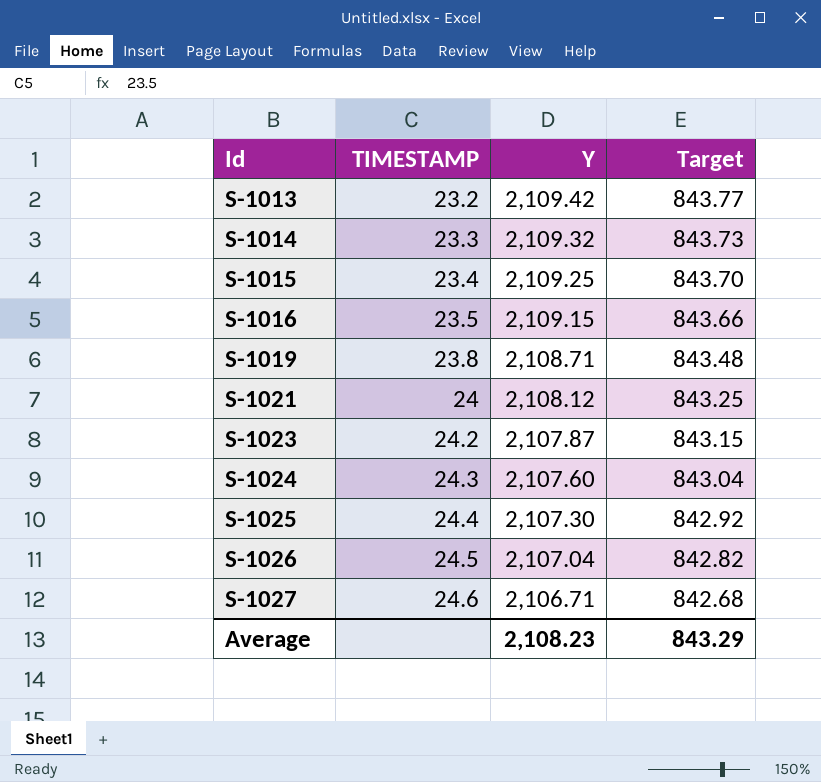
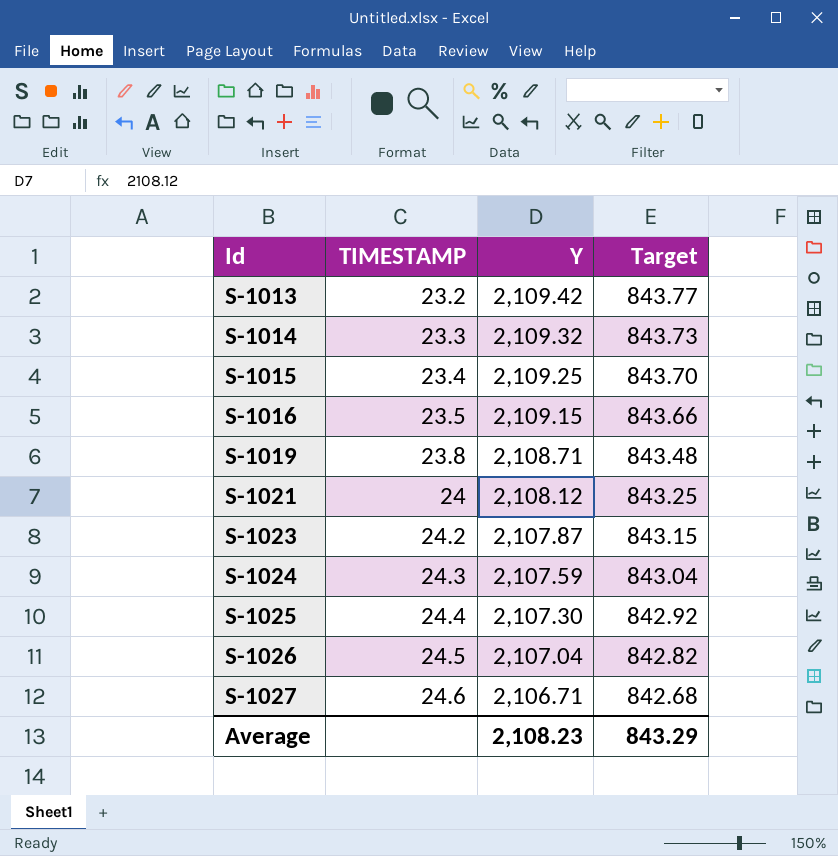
S-1024 | Y: 2,107.60 -> 2,107.59

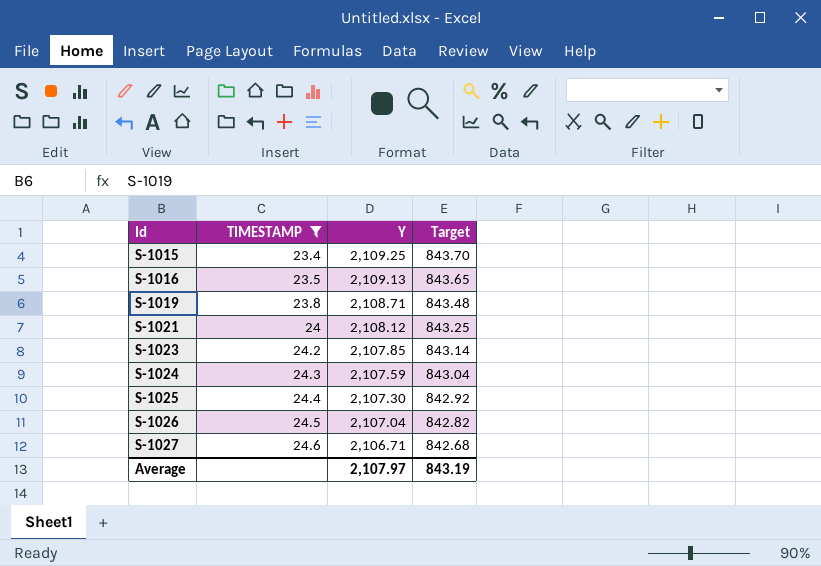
filter: none -> TIMESTAMP >= 23.4
S-1016 | Y: 2,109.15 -> 2,109.13
S-1016 | Target: 843.66 -> 843.65
S-1023 | Y: 2,107.87 -> 2,107.85
S-1023 | Target: 843.15 -> 843.14
Average | Y: 2,108.23 -> 2,107.97
Average | Target: 843.29 -> 843.19

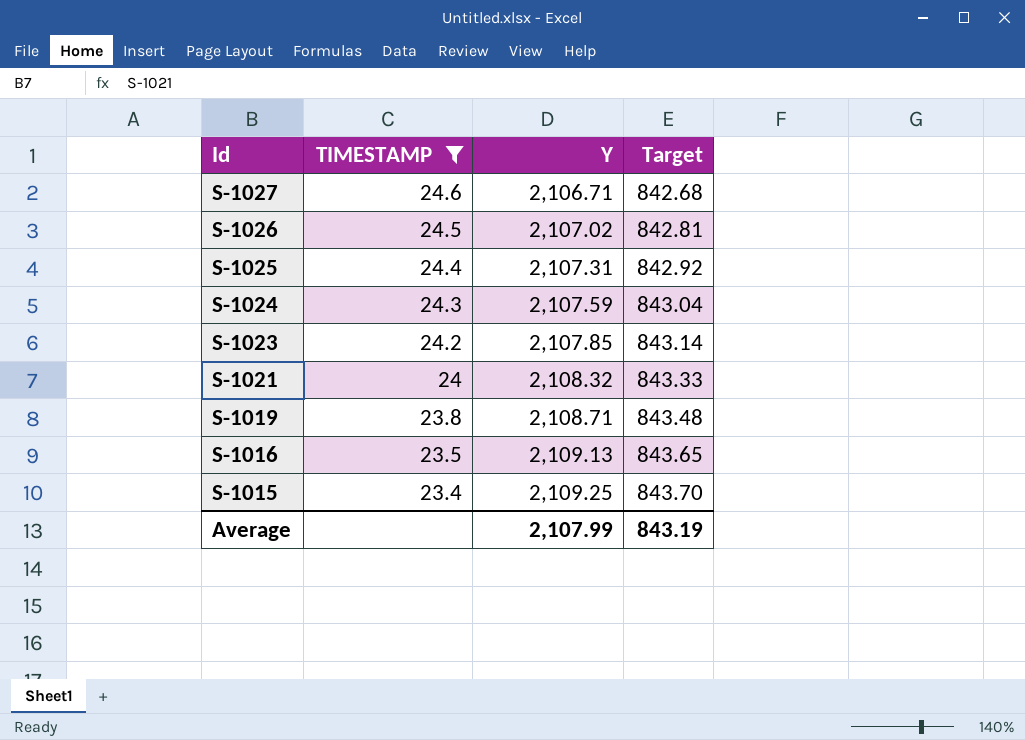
row order: Id ascending -> Id descending
S-1026 | Y: 2,107.04 -> 2,107.02
S-1026 | Target: 842.82 -> 842.81
S-1025 | Y: 2,107.30 -> 2,107.31
S-1021 | Y: 2,108.12 -> 2,108.32
S-1021 | Target: 843.25 -> 843.33
Average | Y: 2,107.97 -> 2,107.99

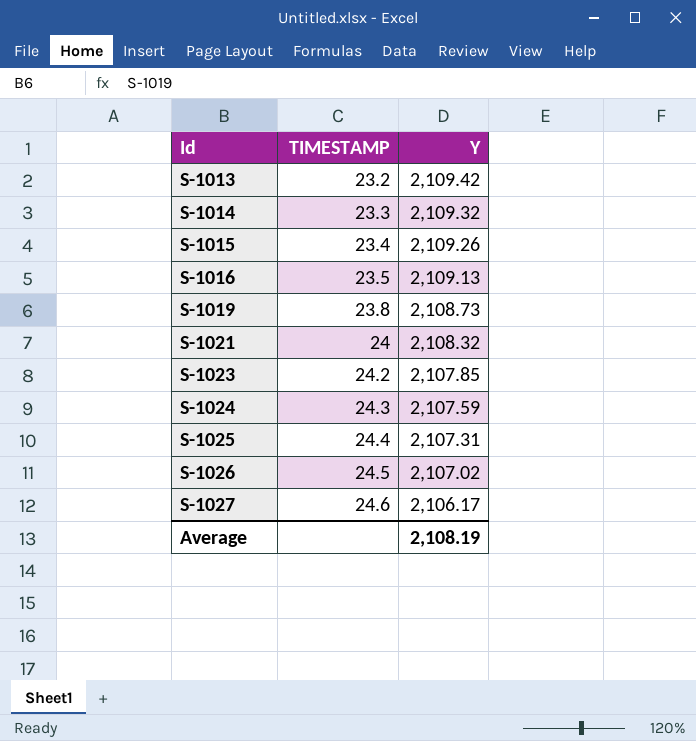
filter: TIMESTAMP >= 23.4 -> none
row order: Id descending -> Id ascending
column Target | formula: [Y] * 0.4 -> none
S-1015 | Y: 2,109.25 -> 2,109.26
S-1019 | Y: 2,108.71 -> 2,108.73
S-1027 | Y: 2,106.71 -> 2,106.17
Average | Y: 2,107.99 -> 2,108.19

